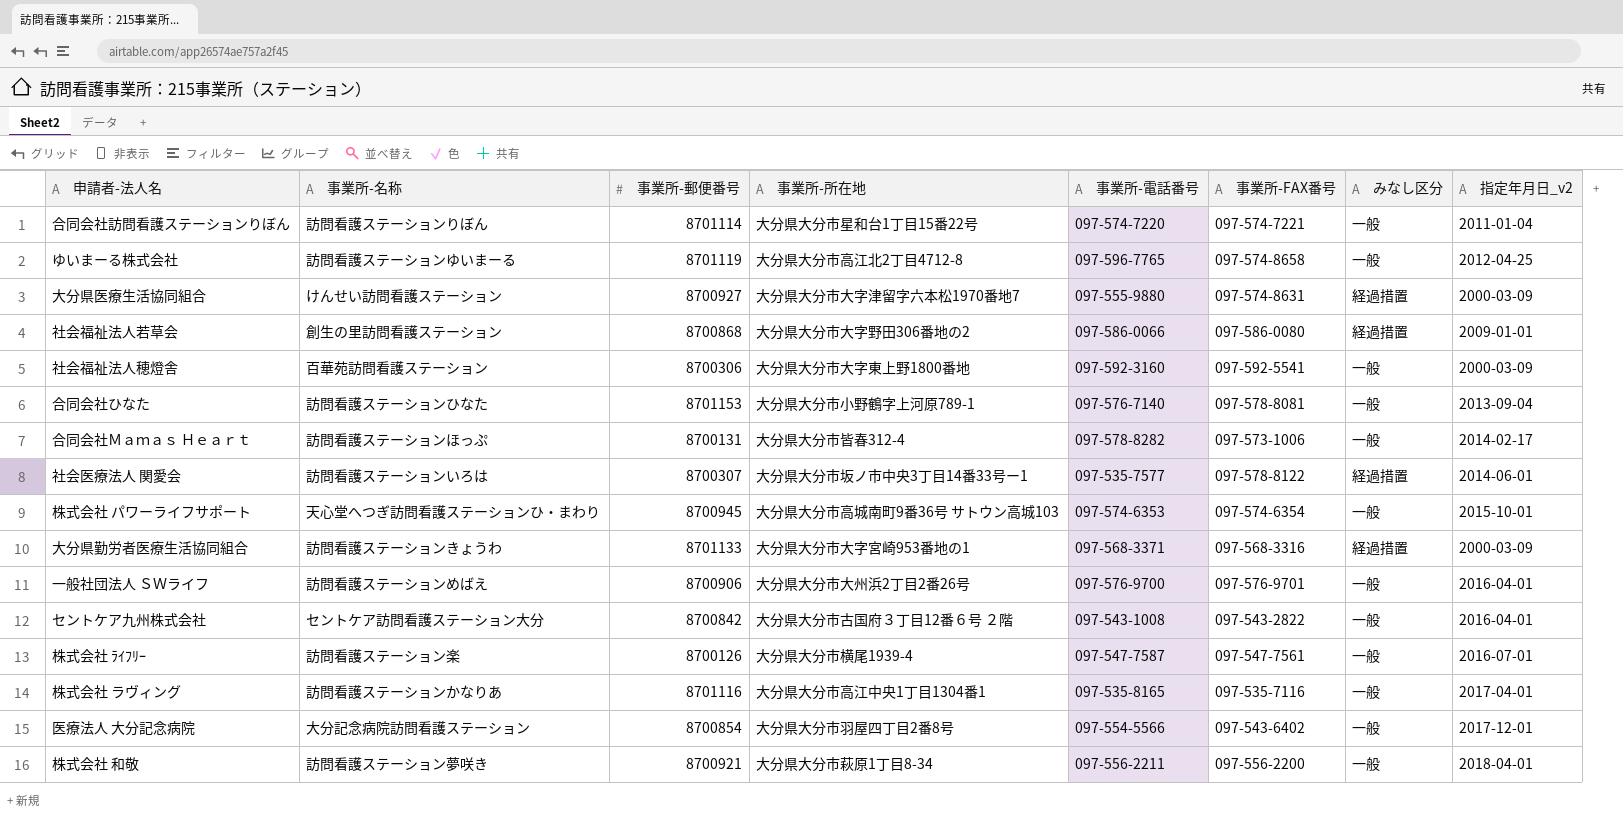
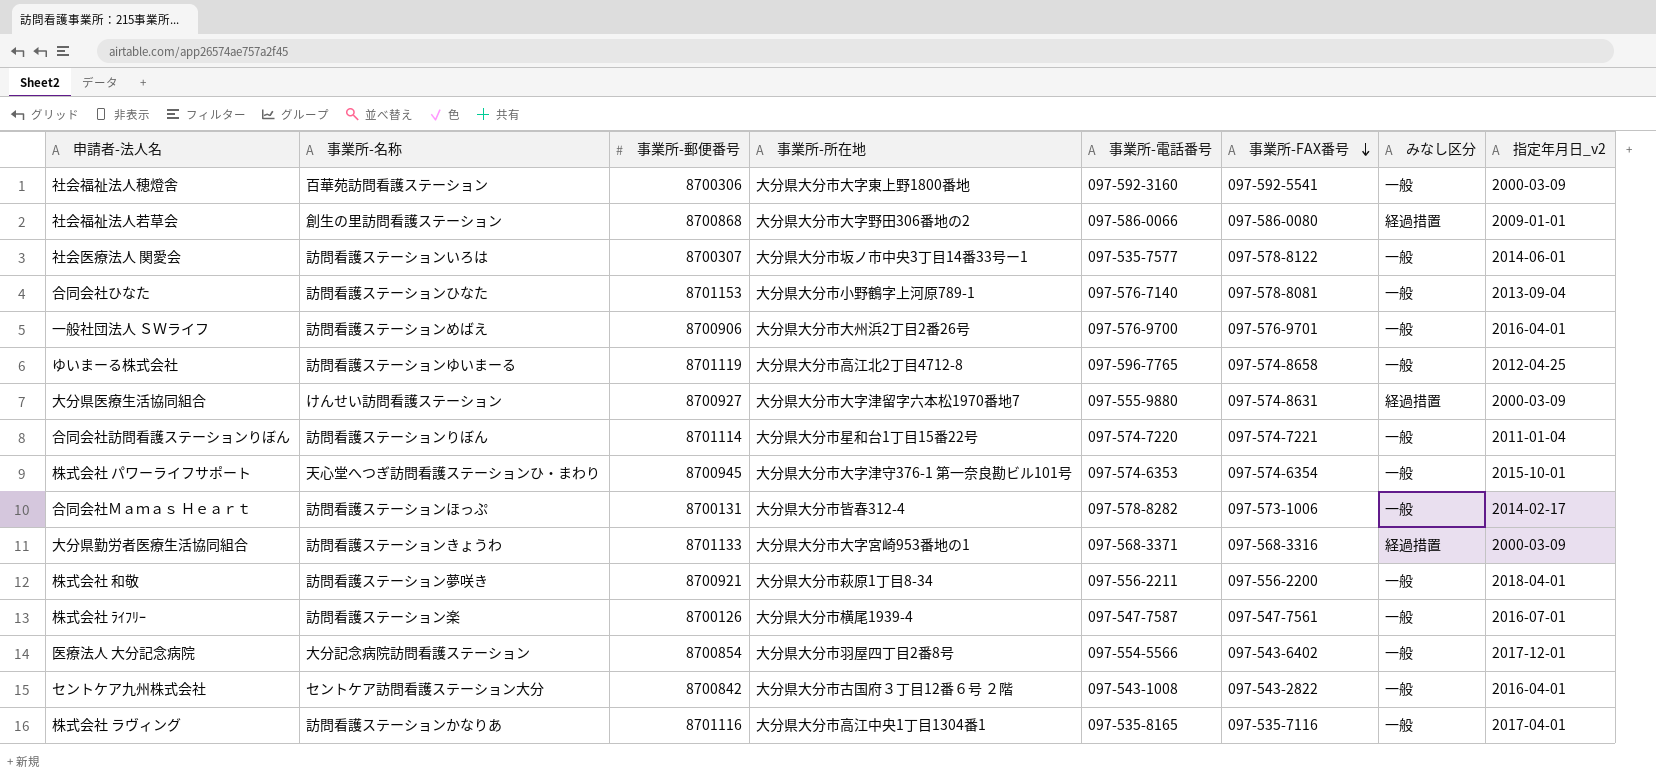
row order: none -> 事業所-FAX番号 descending
社会医療法人 関愛会 | みなし区分: 経過措置 -> 一般
株式会社 パワーライフサポート | 事業所-所在地: 大分県大分市高城南町9番36号 サトウン高城103 -> 大分県大分市大字津守376-1 第一奈良勘ビル101号

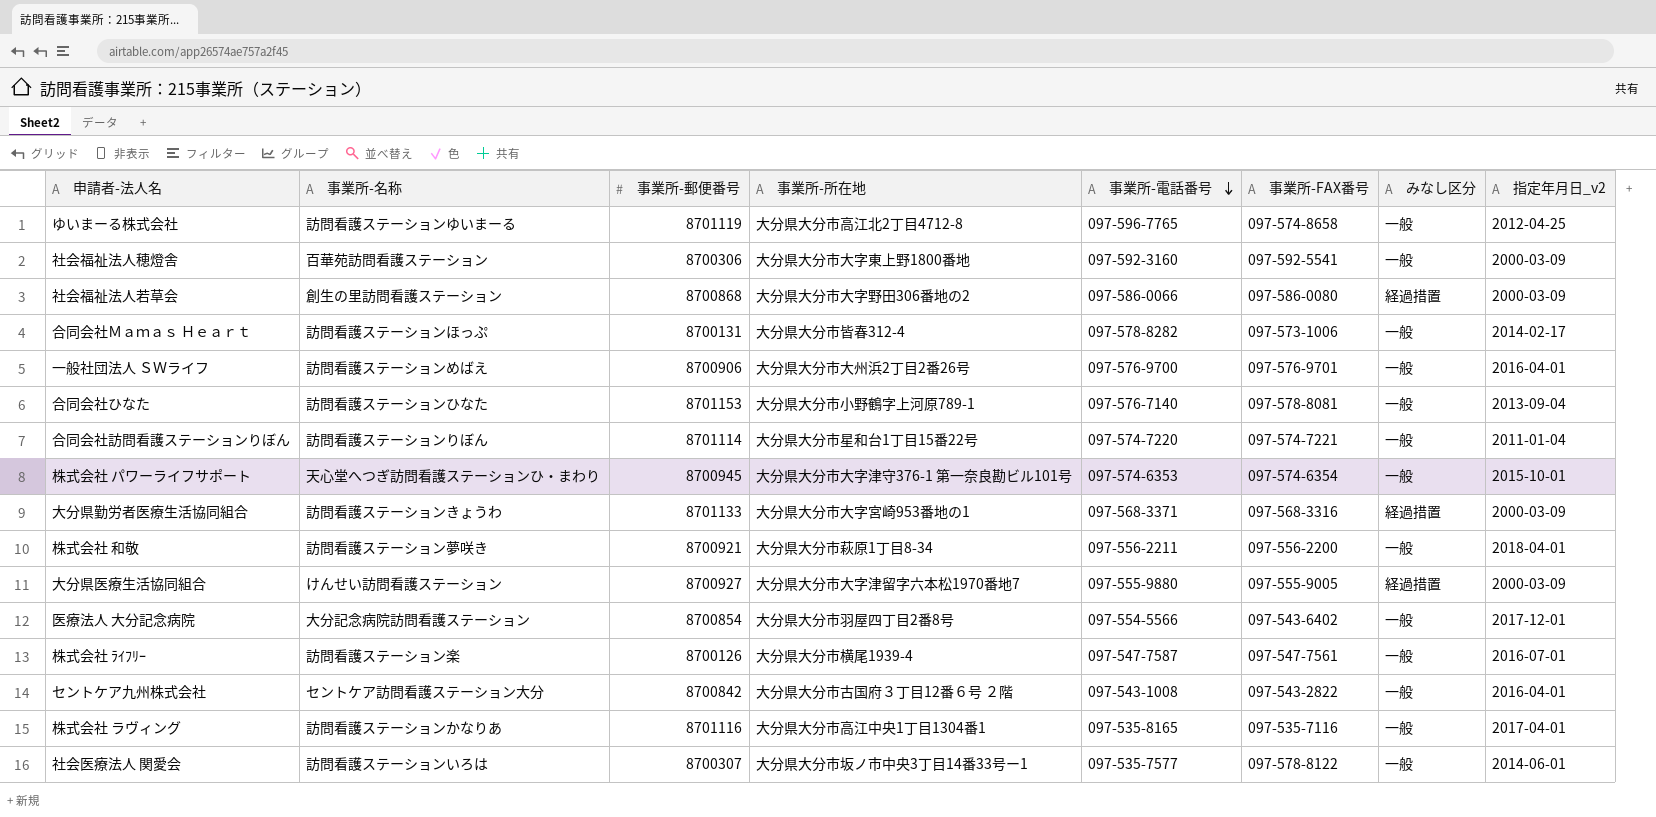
row order: 事業所-FAX番号 descending -> 事業所-電話番号 descending
社会福祉法人若草会 | 指定年月日_v2: 2009-01-01 -> 2000-03-09
大分県医療生活協同組合 | 事業所-FAX番号: 097-574-8631 -> 097-555-9005

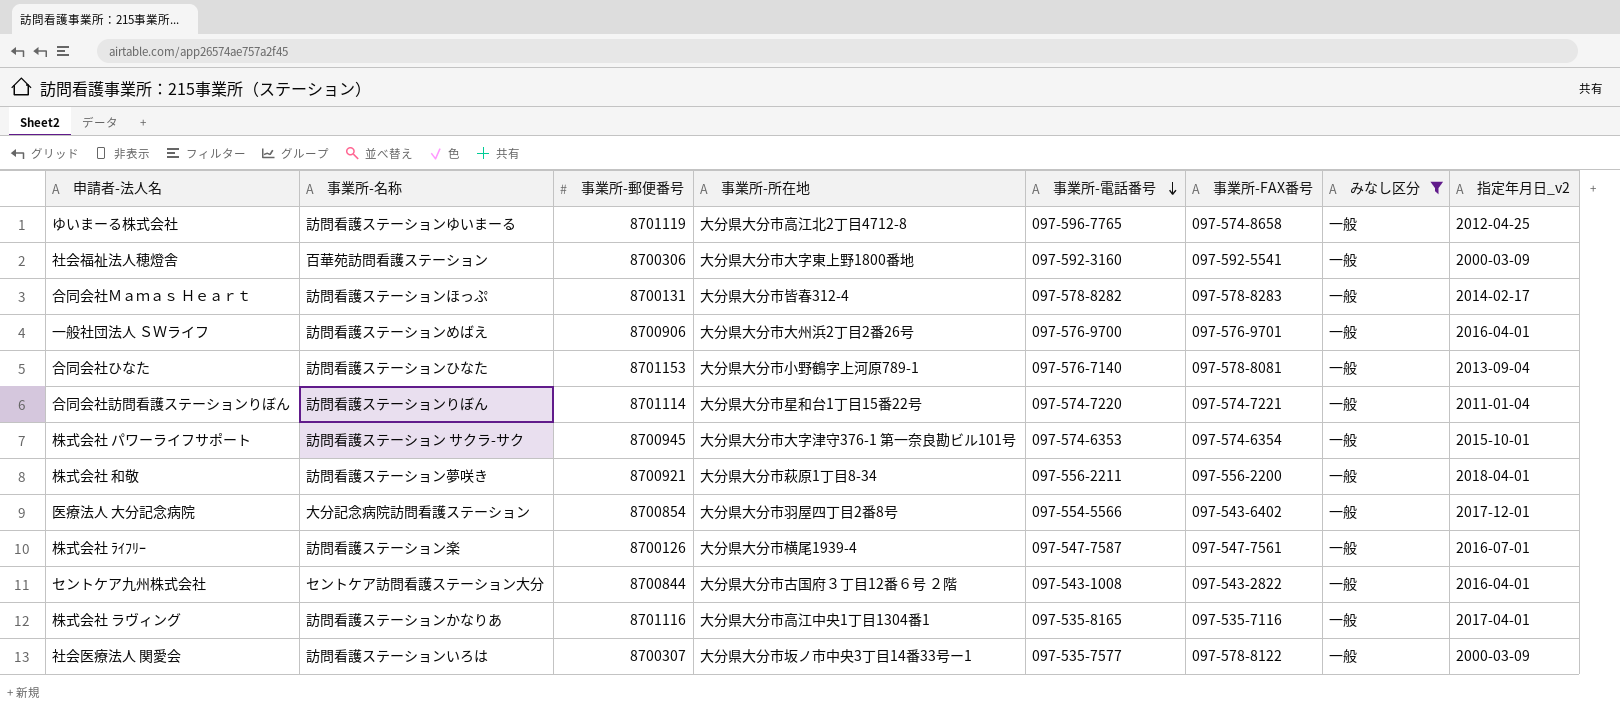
filter: none -> みなし区分 = 一般
合同会社Ｍａｍａｓ Ｈｅａｒｔ | 事業所-FAX番号: 097-573-1006 -> 097-578-8283
株式会社 パワーライフサポート | 事業所-名称: 天心堂へつぎ訪問看護ステーションひ・まわり -> 訪問看護ステーション サクラ-サク
セントケア九州株式会社 | 事業所-郵便番号: 8700842 -> 8700844
社会医療法人 関愛会 | 指定年月日_v2: 2014-06-01 -> 2000-03-09

